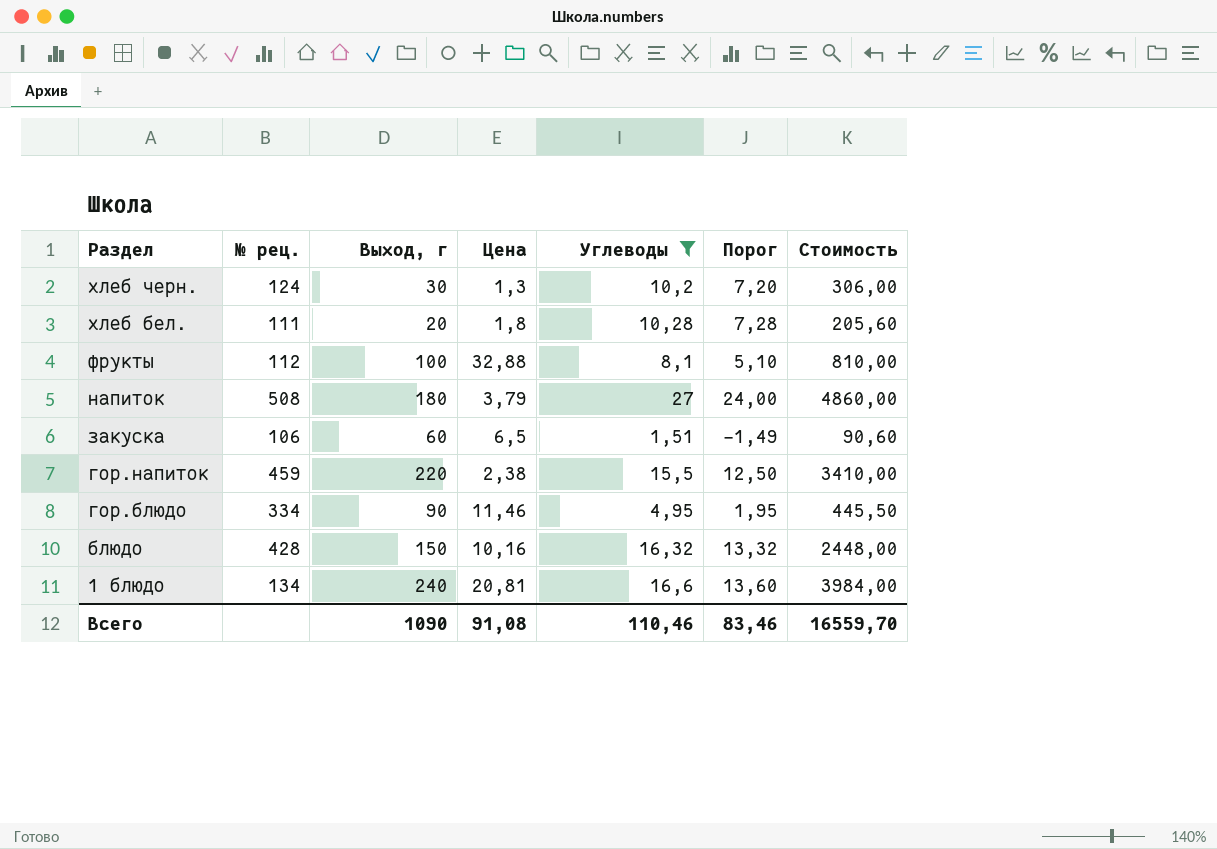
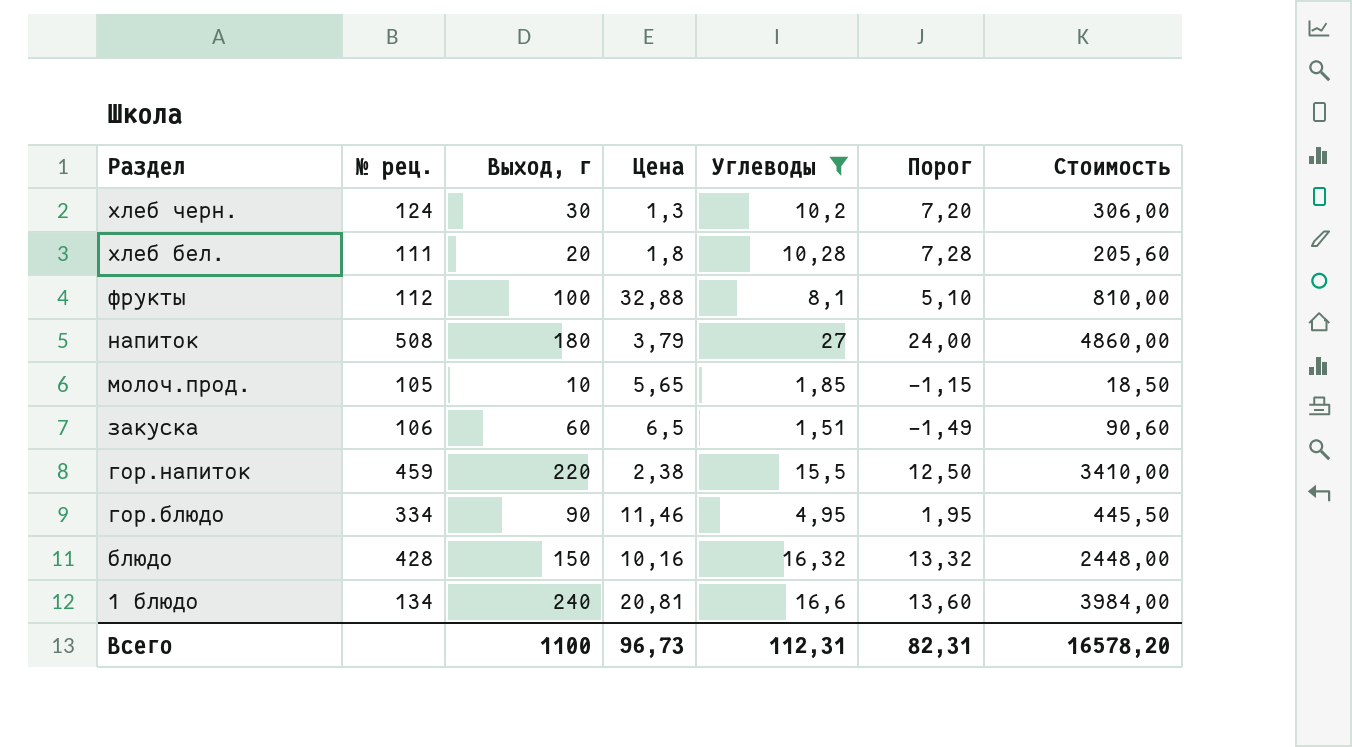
row молоч.прод.: none -> 105 | 10 | 5,65 | 1,85 | -1,15 | 18,50
Всего | Выход, г: 1090 -> 1100
Всего | Цена: 91,08 -> 96,73
Всего | Углеводы: 110,46 -> 112,31
Всего | Порог: 83,46 -> 82,31
Всего | Стоимость: 16559,70 -> 16578,20

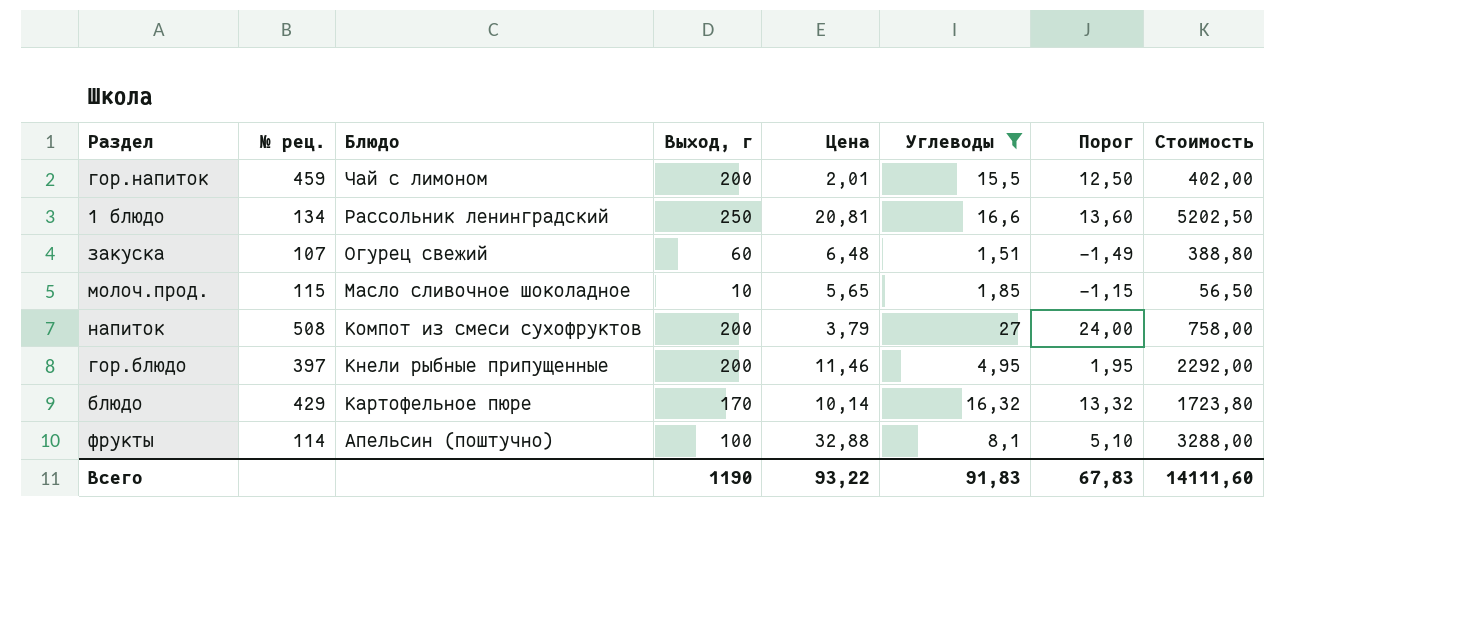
row order: Раздел descending -> Блюдо descending
column Блюдо | position: none -> 3
column Стоимость | formula: [Выход, г] * [Углеводы] -> [Выход, г] * [Цена]
row хлеб черн.: 124 | 30 | 1,3 | 10,2 | 7,20 | 306,00 -> none
row хлеб бел.: 111 | 20 | 1,8 | 10,28 | 7,28 | 205,60 -> none
гор.напиток | Выход, г: 220 -> 200
гор.напиток | Цена: 2,38 -> 2,01
1 блюдо | Выход, г: 240 -> 250
закуска | № рец.: 106 -> 107
закуска | Цена: 6,5 -> 6,48
молоч.прод. | № рец.: 105 -> 115
напиток | Выход, г: 180 -> 200
гор.блюдо | № рец.: 334 -> 397
гор.блюдо | Выход, г: 90 -> 200
блюдо | № рец.: 428 -> 429
блюдо | Выход, г: 150 -> 170
блюдо | Цена: 10,16 -> 10,14
фрукты | № рец.: 112 -> 114
Всего | Выход, г: 1100 -> 1190
Всего | Цена: 96,73 -> 93,22
Всего | Углеводы: 112,31 -> 91,83
Всего | Порог: 82,31 -> 67,83
Всего | Стоимость: 16578,20 -> 14111,60

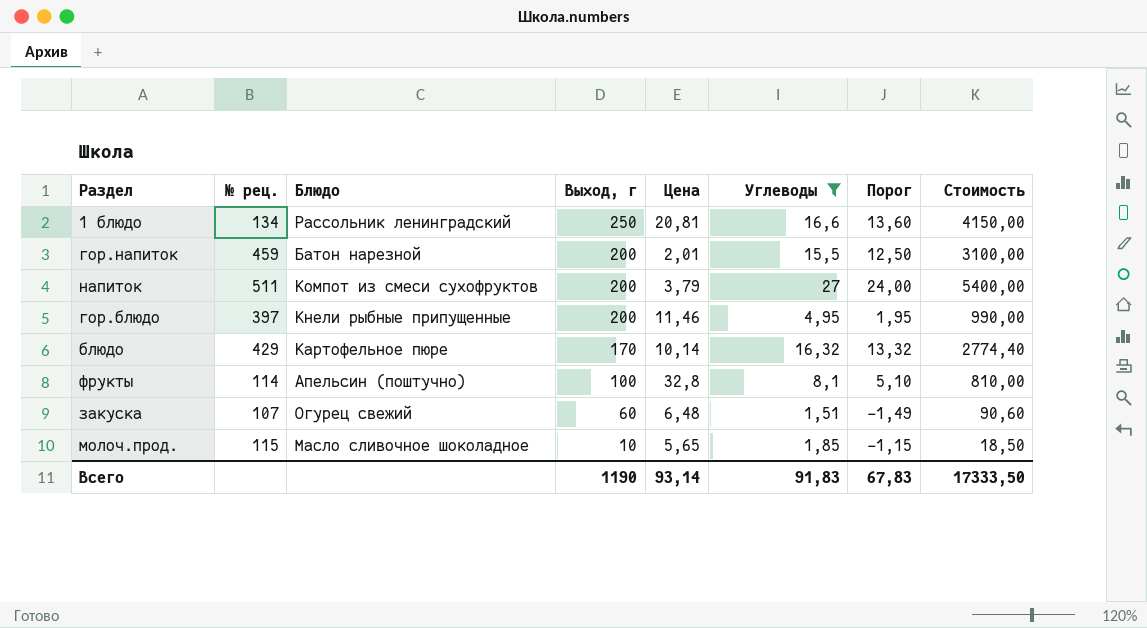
row order: Блюдо descending -> Выход, г descending
column Стоимость | formula: [Выход, г] * [Цена] -> [Выход, г] * [Углеводы]
гор.напиток | Блюдо: Чай с лимоном -> Батон нарезной
напиток | № рец.: 508 -> 511
фрукты | Цена: 32,88 -> 32,8
Всего | Цена: 93,22 -> 93,14
Всего | Стоимость: 14111,60 -> 17333,50

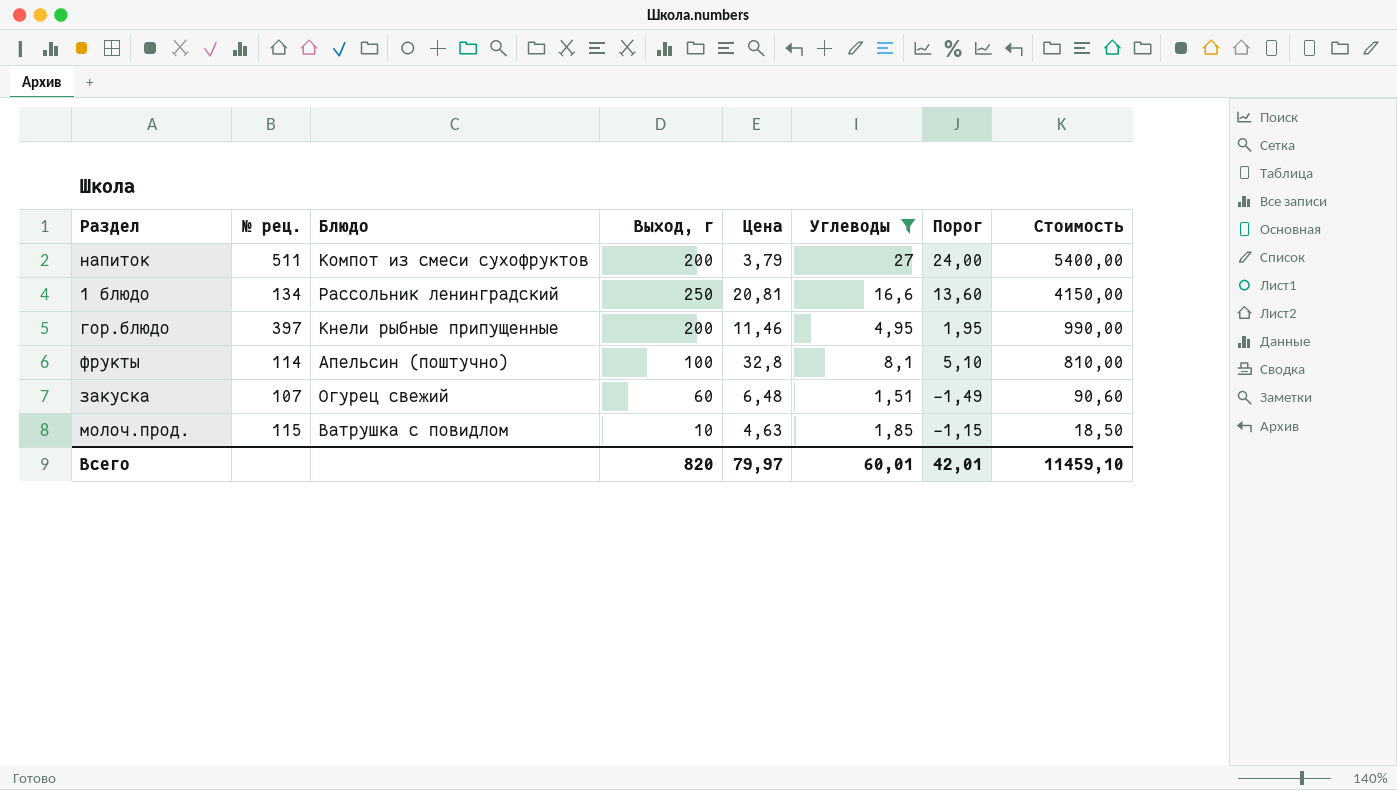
row order: Выход, г descending -> Стоимость descending
row гор.напиток: 459 | Батон нарезной | 200 | 2,01 | 15,5 | 12,50 | 3100,00 -> none
row блюдо: 429 | Картофельное пюре | 170 | 10,14 | 16,32 | 13,32 | 2774,40 -> none
молоч.прод. | Блюдо: Масло сливочное шоколадное -> Ватрушка с повидлом
молоч.прод. | Цена: 5,65 -> 4,63
Всего | Выход, г: 1190 -> 820
Всего | Цена: 93,14 -> 79,97
Всего | Углеводы: 91,83 -> 60,01
Всего | Порог: 67,83 -> 42,01
Всего | Стоимость: 17333,50 -> 11459,10

